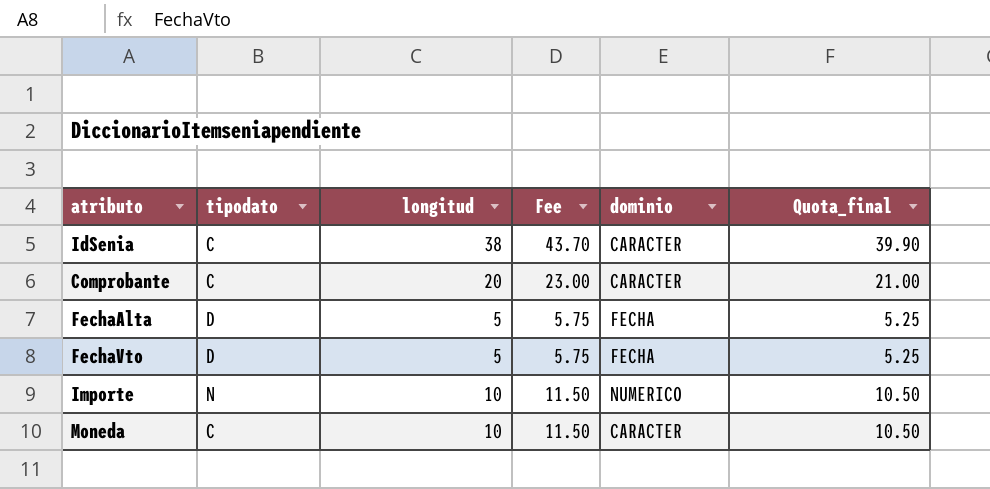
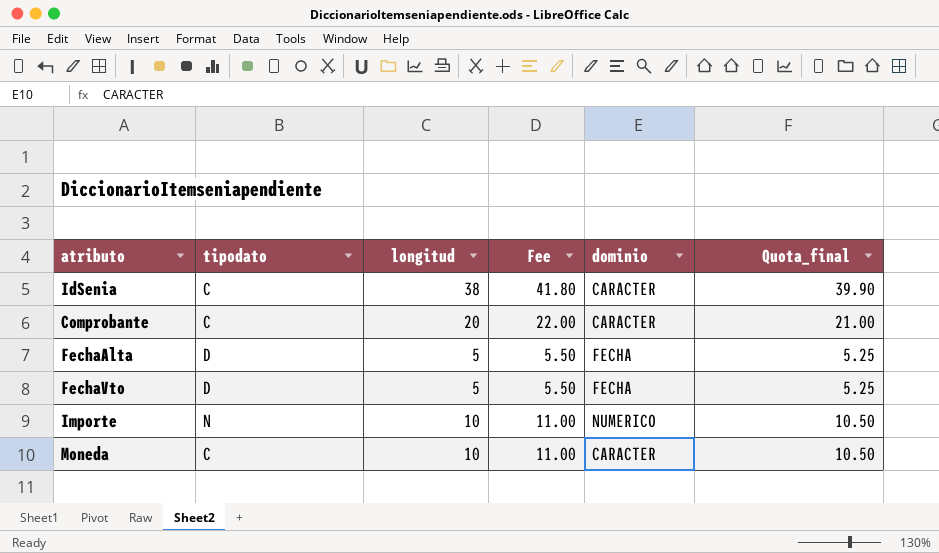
column Fee | formula: [longitud] * 1.15 -> [longitud] * 1.1

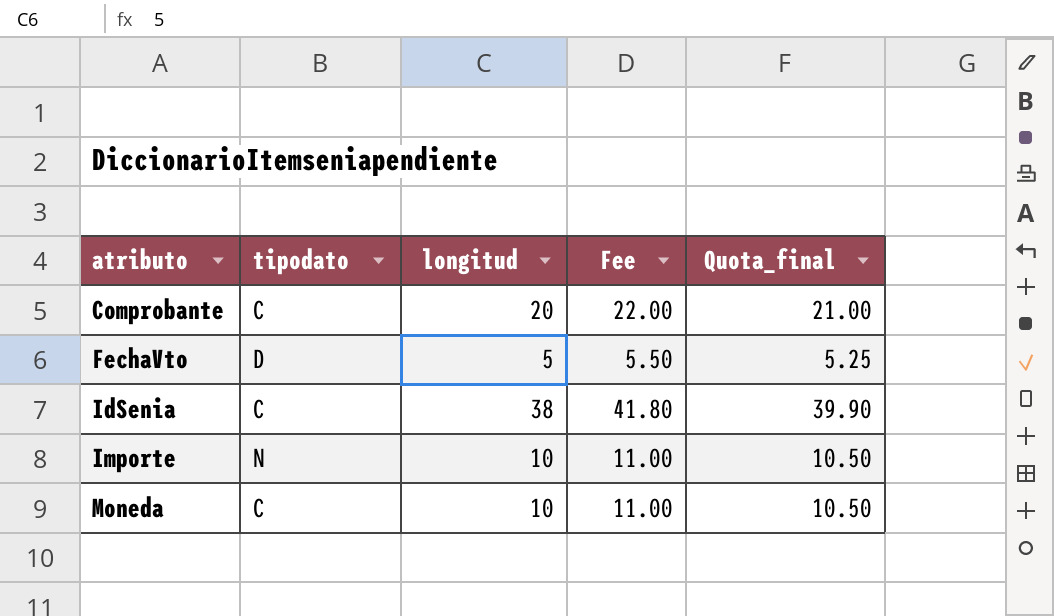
row order: none -> atributo ascending
column dominio | position: 5 -> none
row FechaAlta: D | 5 | 5.50 | FECHA | 5.25 -> none

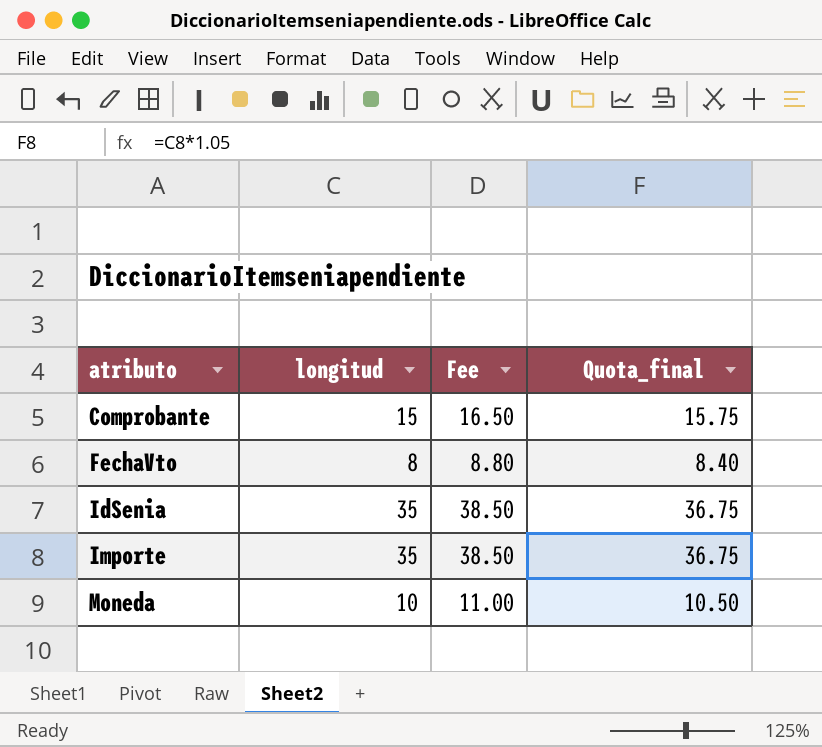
column tipodato | position: 2 -> none
Comprobante | longitud: 20 -> 15
Comprobante | Fee: 22.00 -> 16.50
Comprobante | Quota_final: 21.00 -> 15.75
FechaVto | longitud: 5 -> 8
FechaVto | Fee: 5.50 -> 8.80
FechaVto | Quota_final: 5.25 -> 8.40
IdSenia | longitud: 38 -> 35
IdSenia | Fee: 41.80 -> 38.50
IdSenia | Quota_final: 39.90 -> 36.75
Importe | longitud: 10 -> 35
Importe | Fee: 11.00 -> 38.50
Importe | Quota_final: 10.50 -> 36.75

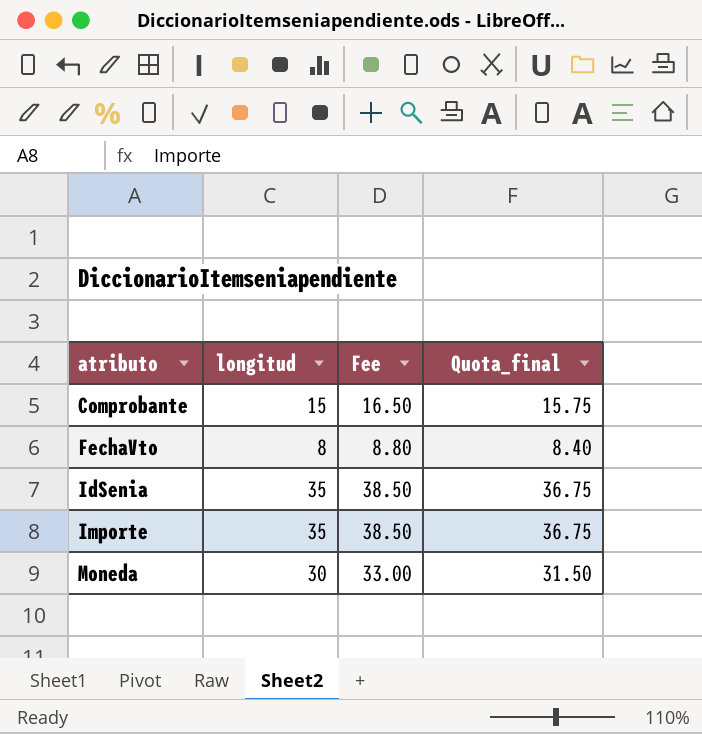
Moneda | longitud: 10 -> 30
Moneda | Fee: 11.00 -> 33.00
Moneda | Quota_final: 10.50 -> 31.50

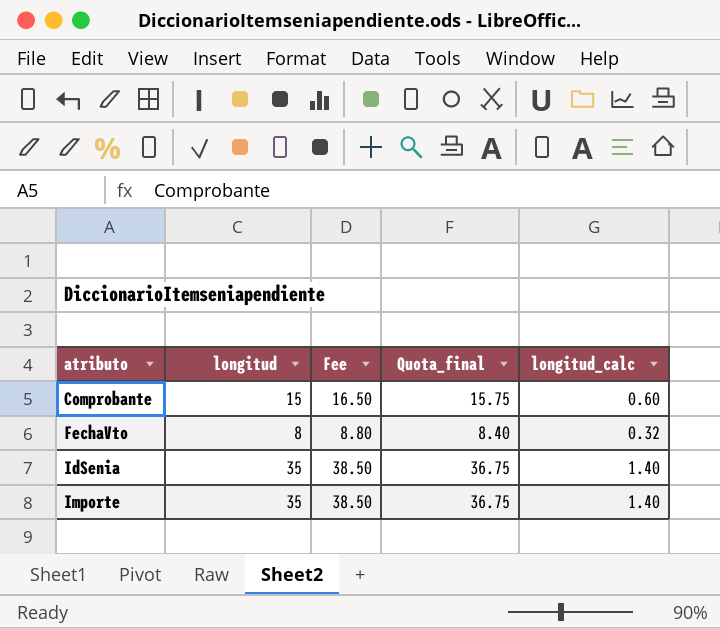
column longitud_calc | formula: none -> [longitud] * 0.04
row Moneda: 30 | 33.00 | 31.50 -> none

